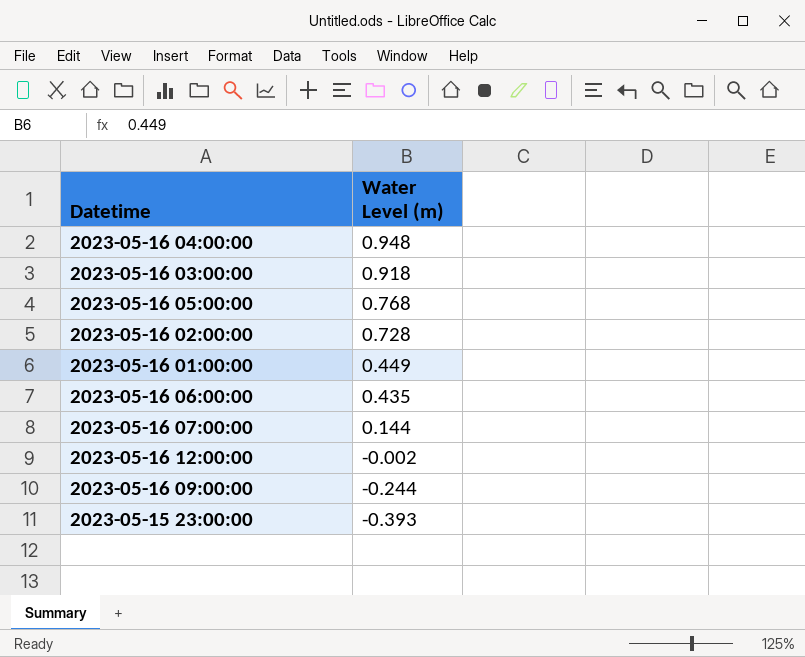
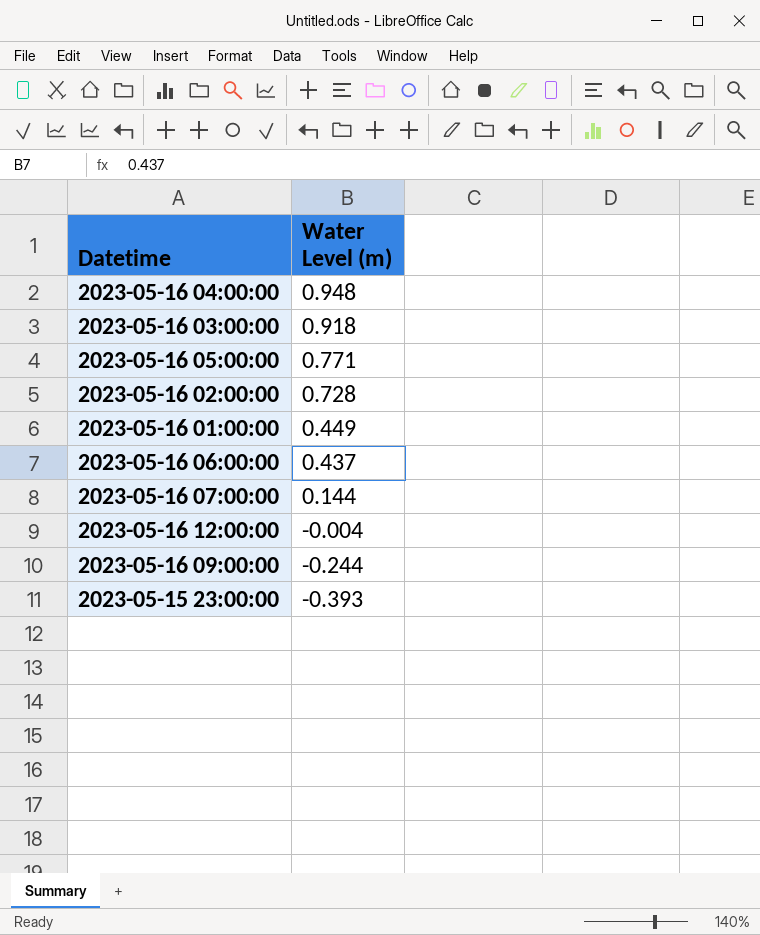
2023-05-16 05:00:00 | Water Level (m): 0.768 -> 0.771
2023-05-16 06:00:00 | Water Level (m): 0.435 -> 0.437
2023-05-16 12:00:00 | Water Level (m): -0.002 -> -0.004

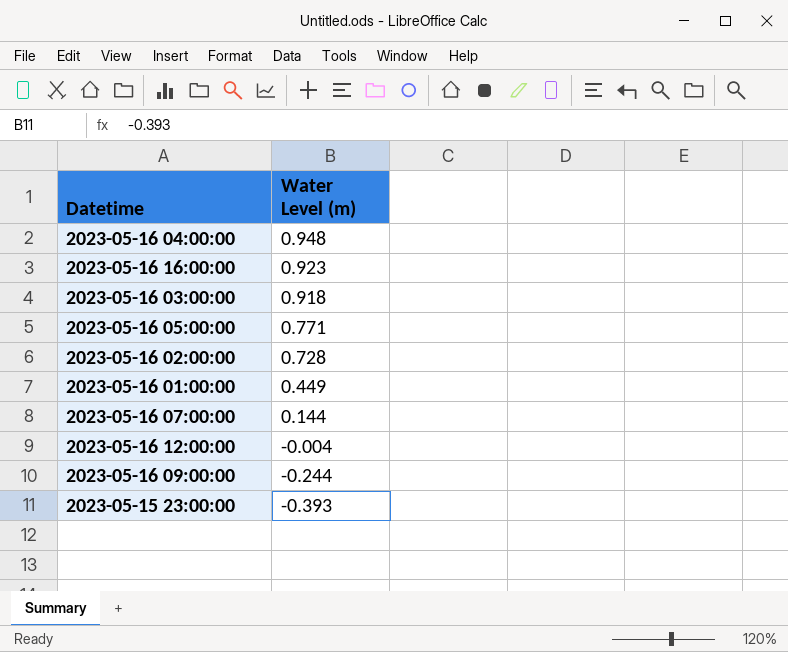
row 2023-05-16 06:00:00: 0.437 -> none
row 2023-05-16 16:00:00: none -> 0.923

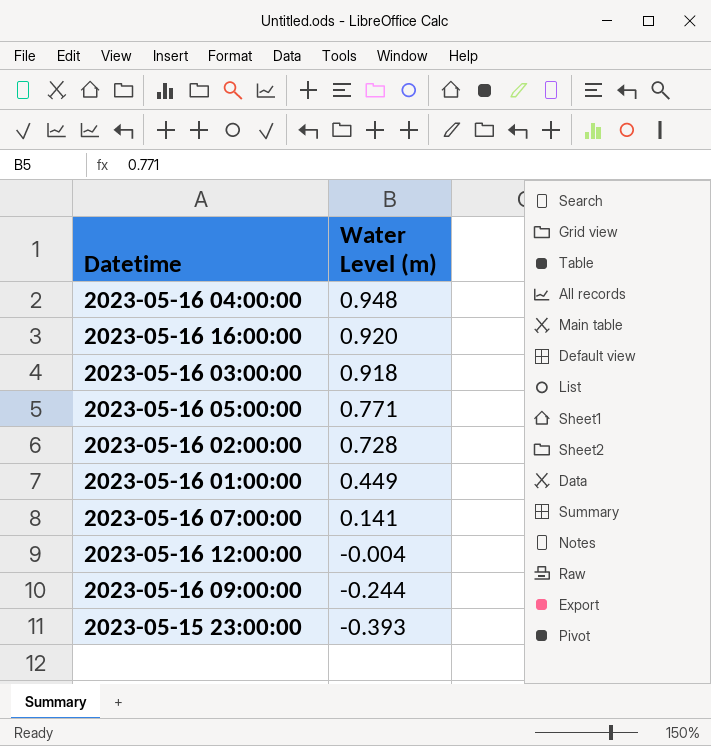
2023-05-16 16:00:00 | Water Level (m): 0.923 -> 0.920
2023-05-16 07:00:00 | Water Level (m): 0.144 -> 0.141

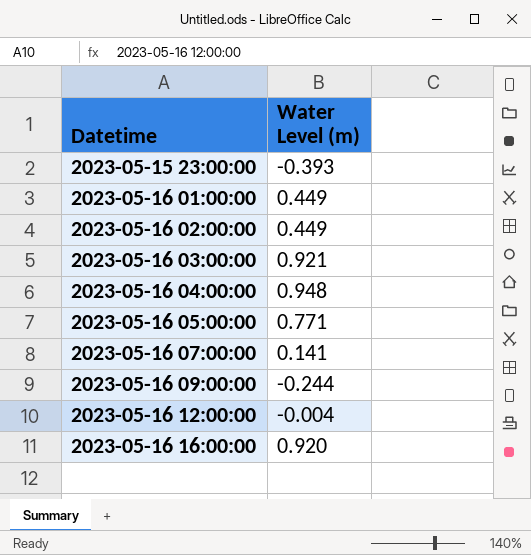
row order: Water Level (m) descending -> Datetime ascending
2023-05-16 02:00:00 | Water Level (m): 0.728 -> 0.449
2023-05-16 03:00:00 | Water Level (m): 0.918 -> 0.921

